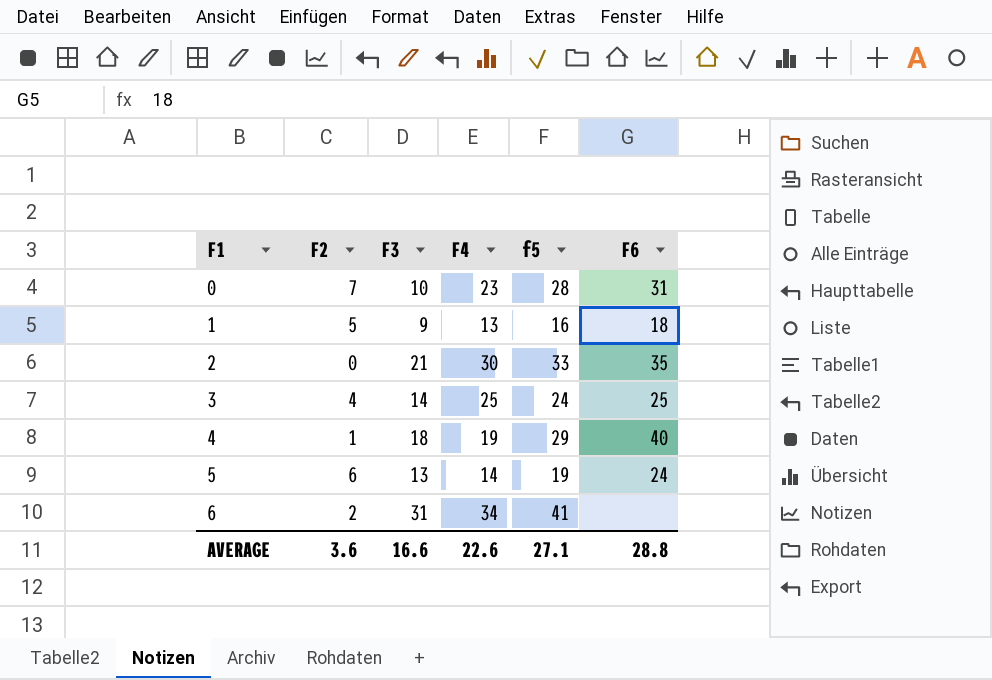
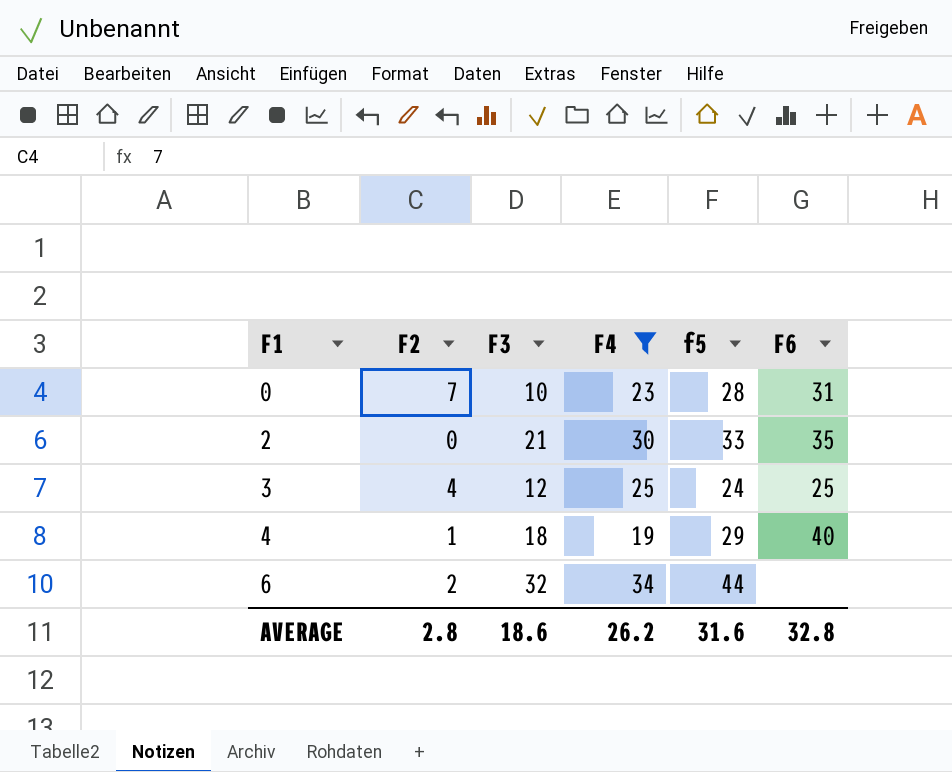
filter: none -> F4 >= 19
3 | F3: 14 -> 12
6 | F3: 31 -> 32
6 | f5: 41 -> 44
AVERAGE | F2: 3.6 -> 2.8
AVERAGE | F3: 16.6 -> 18.6
AVERAGE | F4: 22.6 -> 26.2
AVERAGE | f5: 27.1 -> 31.6
AVERAGE | F6: 28.8 -> 32.8

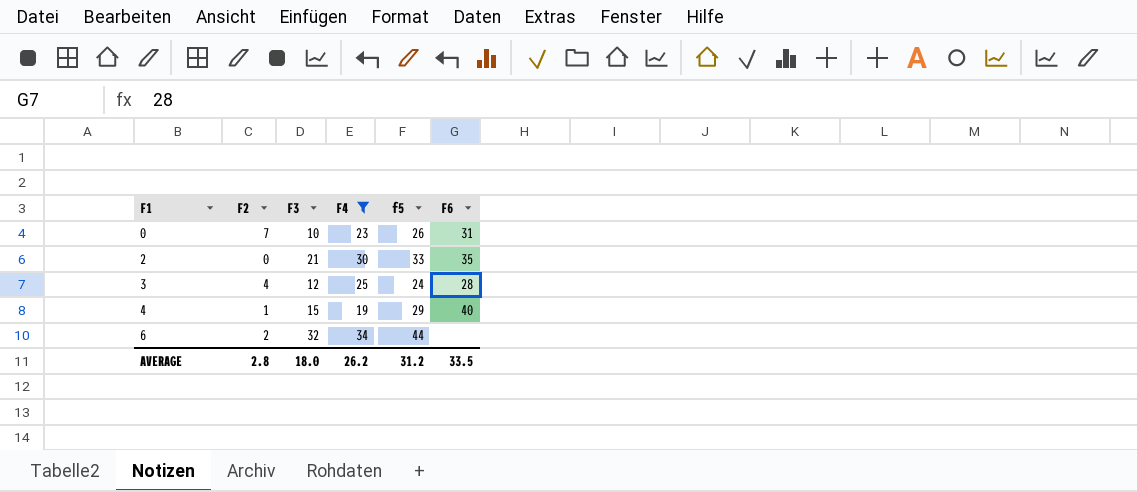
0 | f5: 28 -> 26
3 | F6: 25 -> 28
4 | F3: 18 -> 15
AVERAGE | F3: 18.6 -> 18.0
AVERAGE | f5: 31.6 -> 31.2
AVERAGE | F6: 32.8 -> 33.5

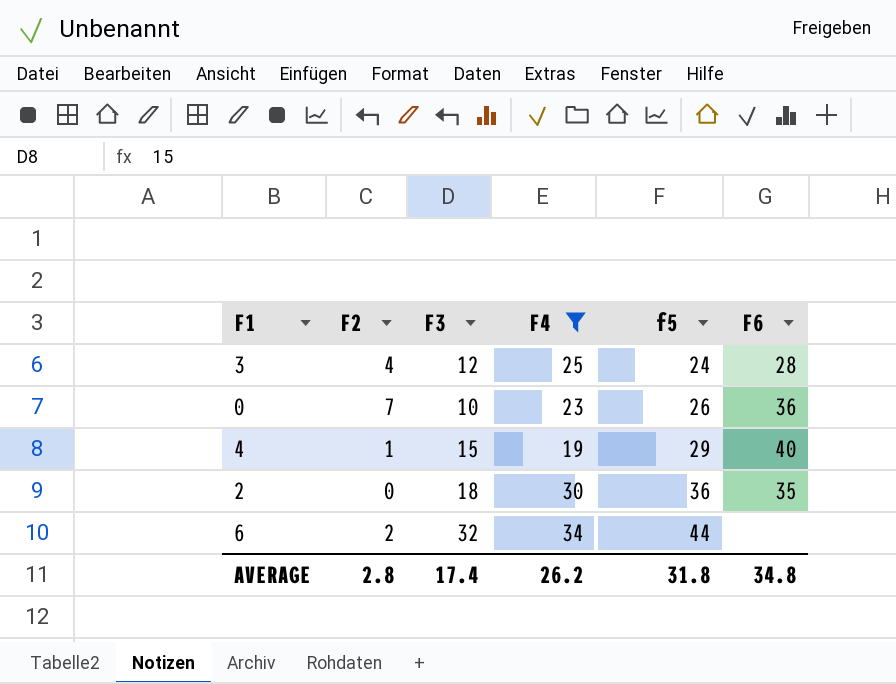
row order: F1 ascending -> f5 ascending
0 | F6: 31 -> 36
2 | F3: 21 -> 18
2 | f5: 33 -> 36
AVERAGE | F3: 18.0 -> 17.4
AVERAGE | f5: 31.2 -> 31.8
AVERAGE | F6: 33.5 -> 34.8

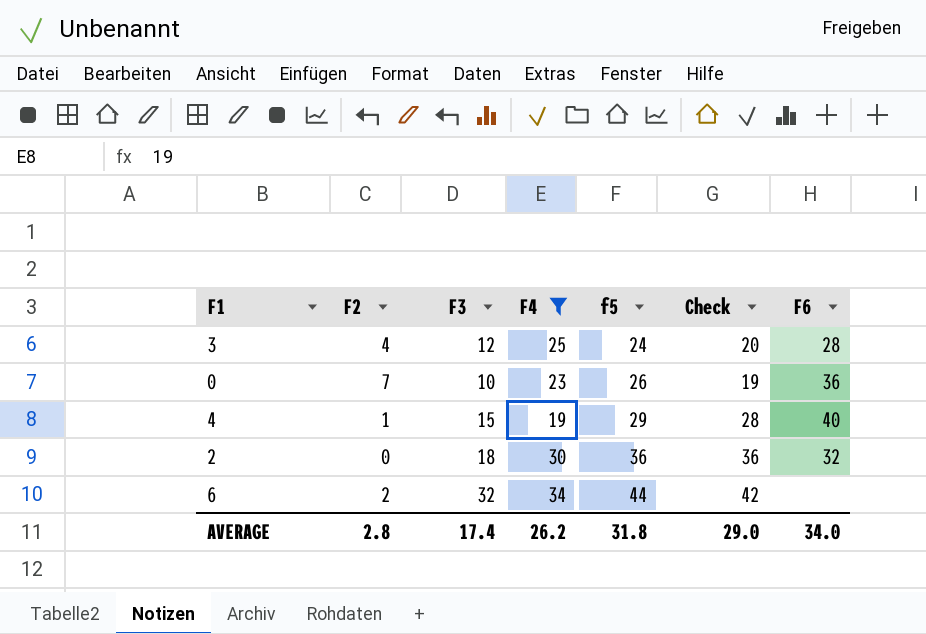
column Check | formula: none -> [f5] - [F2]
2 | F6: 35 -> 32
AVERAGE | F6: 34.8 -> 34.0

